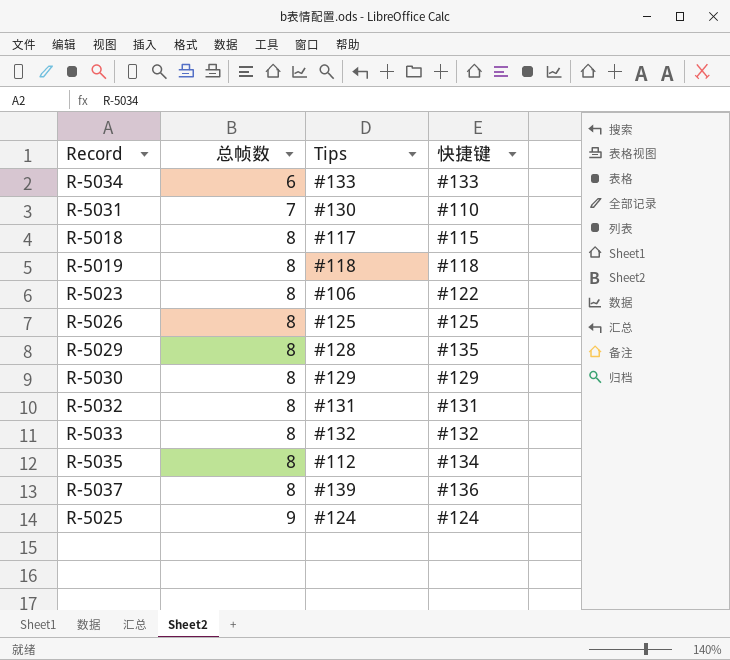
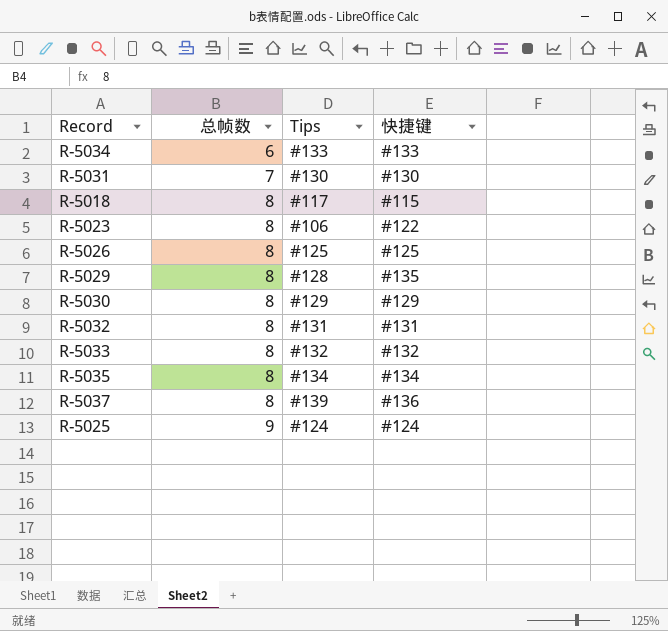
row R-5019: 8 | #118 | #118 -> none
R-5031 | 快捷键: #110 -> #130
R-5035 | Tips: #112 -> #134

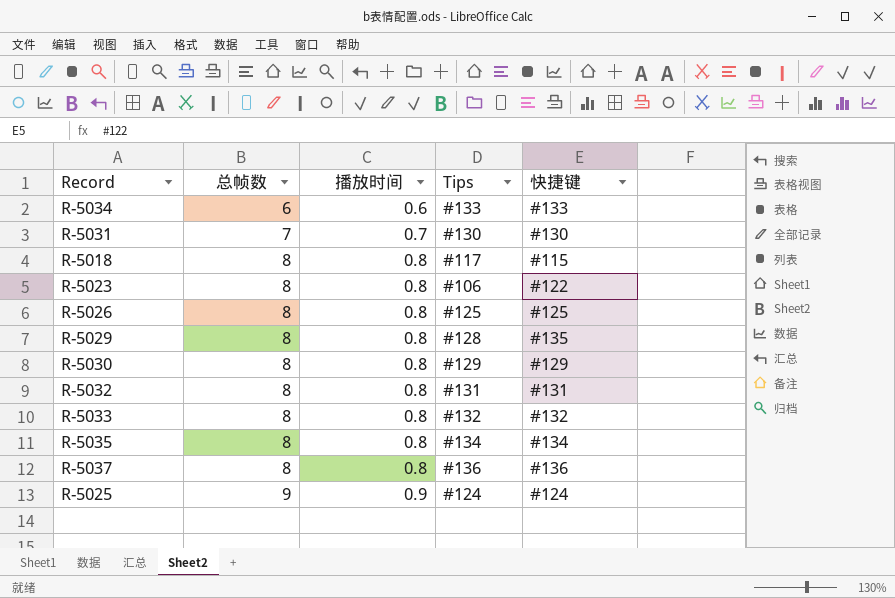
column 播放时间 | position: none -> 3
R-5037 | Tips: #139 -> #136

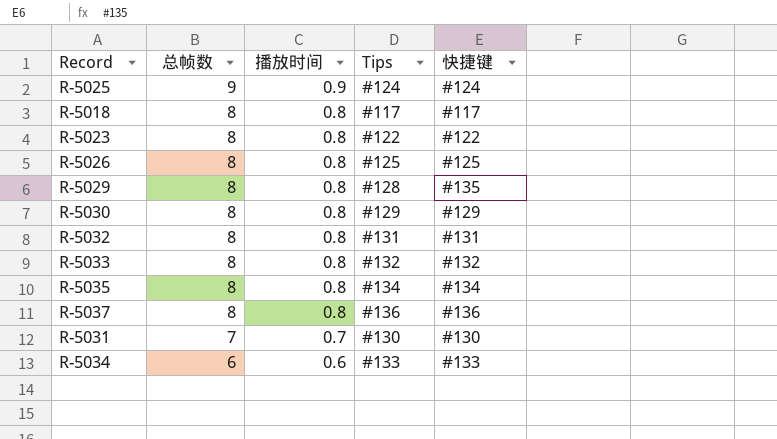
row order: 总帧数 ascending -> 总帧数 descending
R-5018 | 快捷键: #115 -> #117
R-5023 | Tips: #106 -> #122

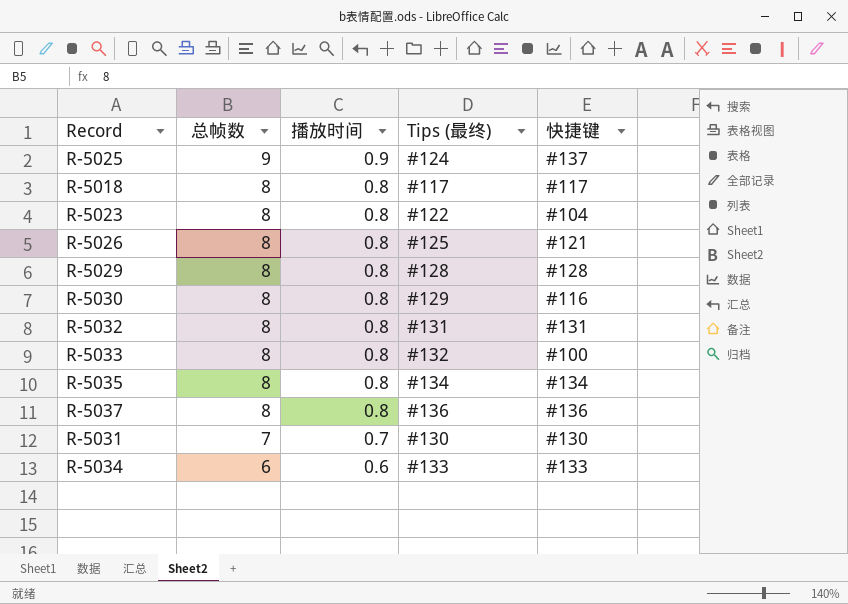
column name: Tips -> Tips (最终)
R-5025 | 快捷键: #124 -> #137
R-5023 | 快捷键: #122 -> #104
R-5026 | 快捷键: #125 -> #121
R-5029 | 快捷键: #135 -> #128
R-5030 | 快捷键: #129 -> #116
R-5033 | 快捷键: #132 -> #100

